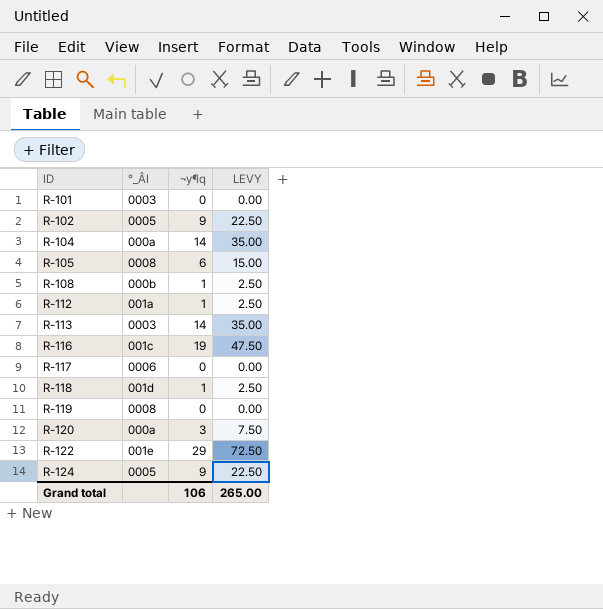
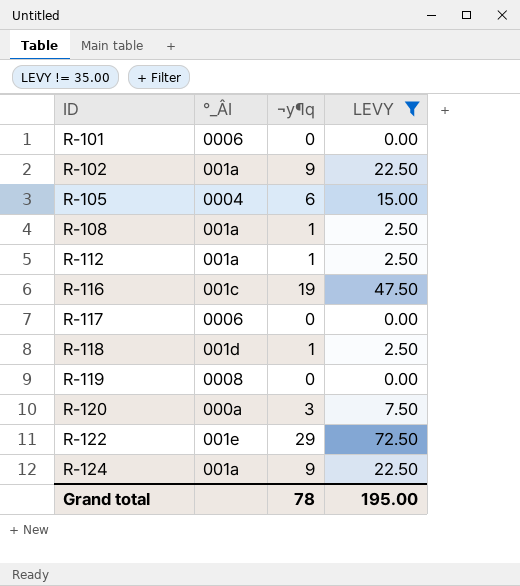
filter: none -> LEVY != 35.00
R-101 | °_ÂI: 0003 -> 0006
R-102 | °_ÂI: 0005 -> 001a
R-105 | °_ÂI: 0008 -> 0004
R-108 | °_ÂI: 000b -> 001a
R-124 | °_ÂI: 0005 -> 001a
Grand total | ¬y¶q: 106 -> 78
Grand total | LEVY: 265.00 -> 195.00

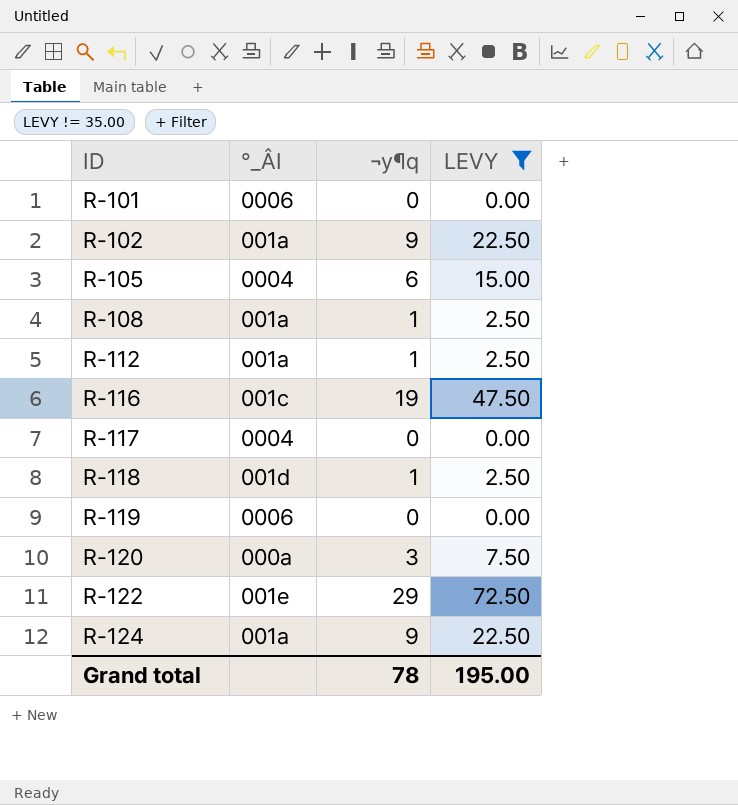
R-117 | °_ÂI: 0006 -> 0004
R-119 | °_ÂI: 0008 -> 0006

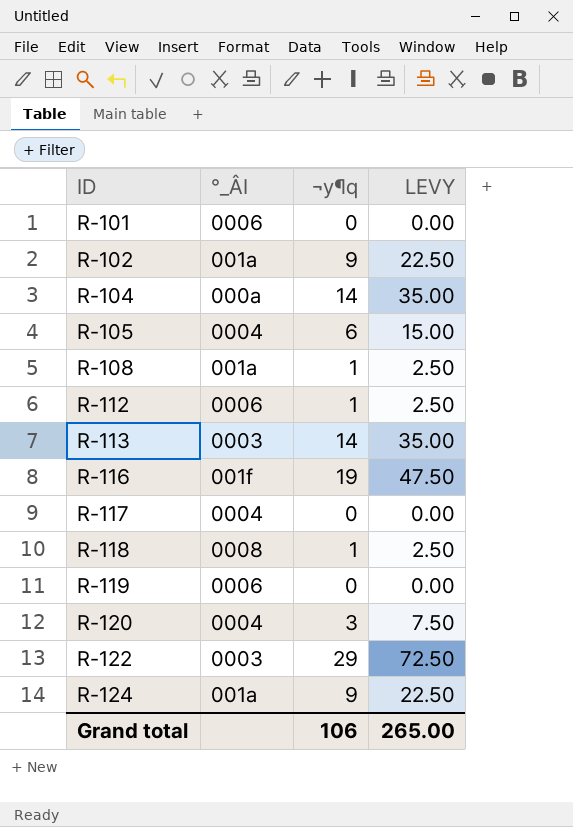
filter: LEVY != 35.00 -> none
R-112 | °_ÂI: 001a -> 0006
R-116 | °_ÂI: 001c -> 001f
R-118 | °_ÂI: 001d -> 0008
R-120 | °_ÂI: 000a -> 0004
R-122 | °_ÂI: 001e -> 0003
Grand total | ¬y¶q: 78 -> 106
Grand total | LEVY: 195.00 -> 265.00

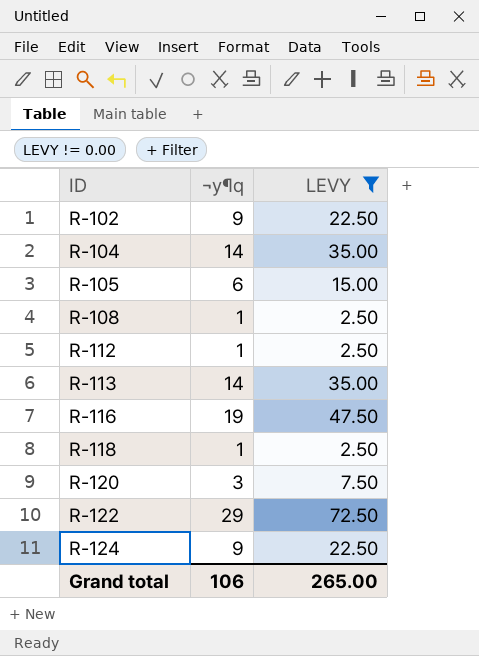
filter: none -> LEVY != 0.00
column °_ÂI | position: 2 -> none

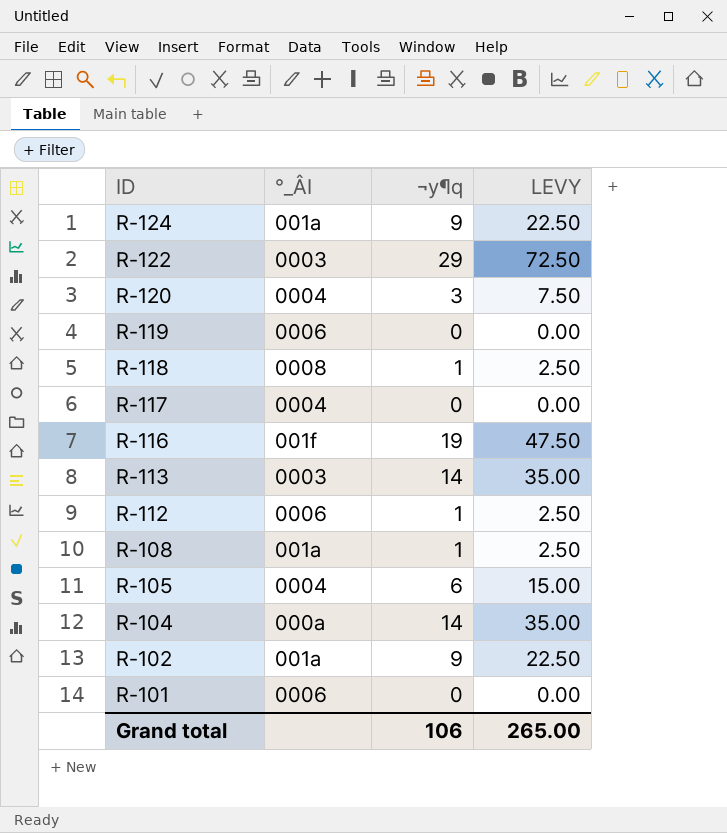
filter: LEVY != 0.00 -> none
row order: ID ascending -> ID descending
column °_ÂI | position: none -> 2

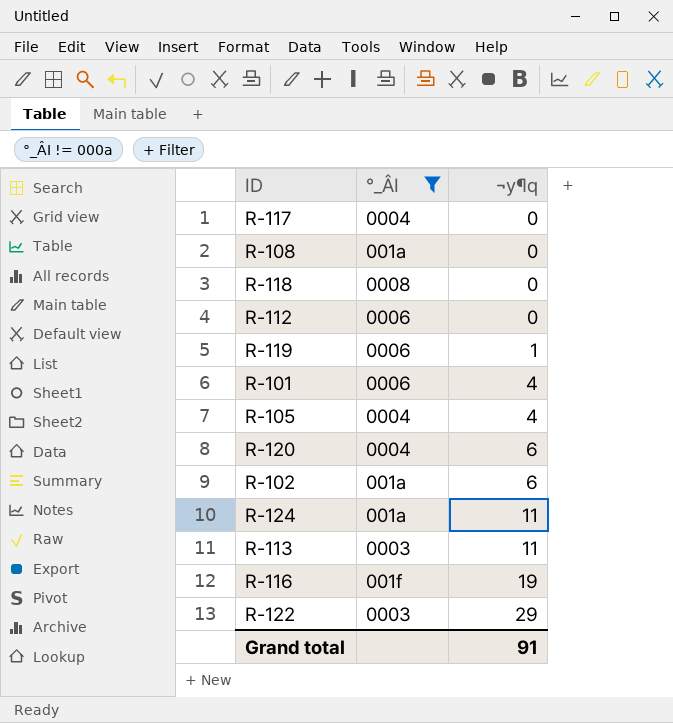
filter: none -> °_ÂI != 000a
row order: ID descending -> ¬y¶q ascending
column LEVY | formula: [¬y¶q] * 2.5 -> none
R-108 | ¬y¶q: 1 -> 0
R-118 | ¬y¶q: 1 -> 0
R-112 | ¬y¶q: 1 -> 0
R-119 | ¬y¶q: 0 -> 1
R-101 | ¬y¶q: 0 -> 4
R-105 | ¬y¶q: 6 -> 4
R-120 | ¬y¶q: 3 -> 6
R-102 | ¬y¶q: 9 -> 6
R-124 | ¬y¶q: 9 -> 11
R-113 | ¬y¶q: 14 -> 11
Grand total | ¬y¶q: 106 -> 91

